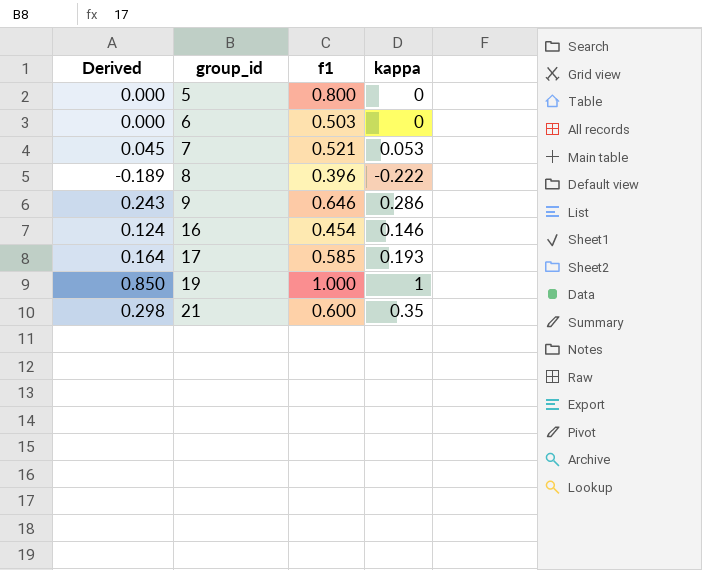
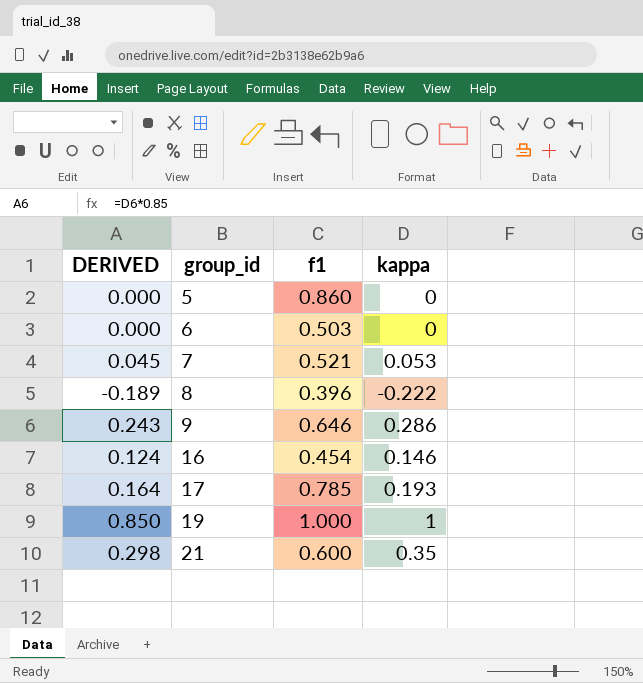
column name: Derived -> DERIVED
5 | f1: 0.800 -> 0.860
17 | f1: 0.585 -> 0.785

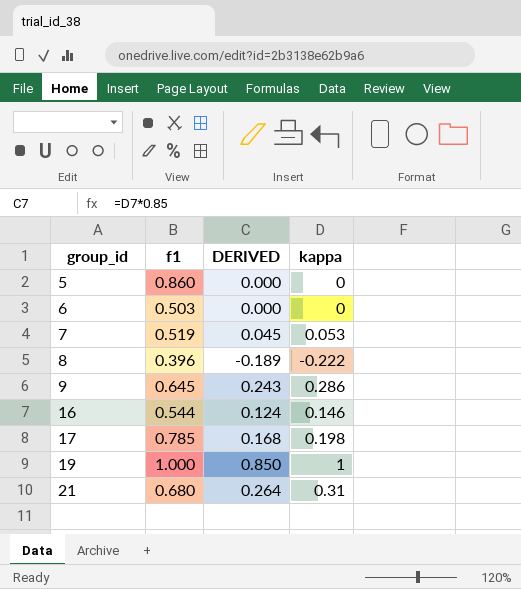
column DERIVED | position: 1 -> 3
7 | f1: 0.521 -> 0.519
9 | f1: 0.646 -> 0.645
16 | f1: 0.454 -> 0.544
17 | DERIVED: 0.164 -> 0.168
17 | kappa: 0.193 -> 0.198
21 | f1: 0.600 -> 0.680
21 | DERIVED: 0.298 -> 0.264
21 | kappa: 0.35 -> 0.31

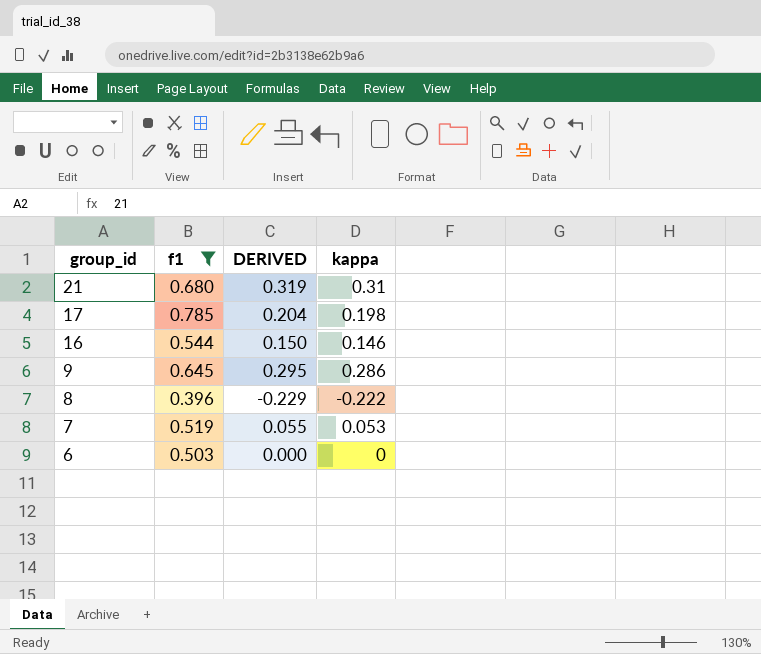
filter: none -> f1 <= 0.785
row order: group_id ascending -> group_id descending
column DERIVED | formula: [kappa] * 0.85 -> [kappa] * 1.03

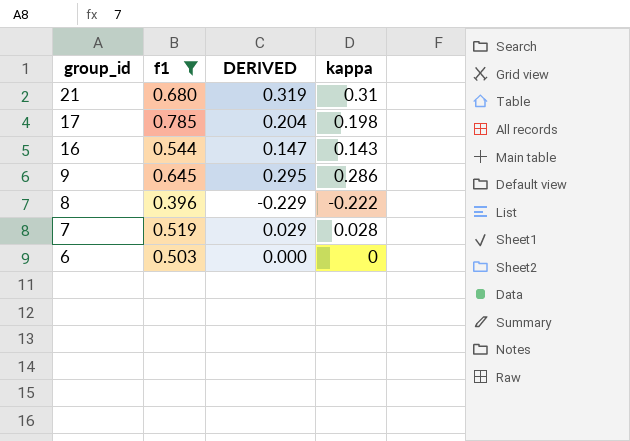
16 | DERIVED: 0.150 -> 0.147
16 | kappa: 0.146 -> 0.143
7 | DERIVED: 0.055 -> 0.029
7 | kappa: 0.053 -> 0.028

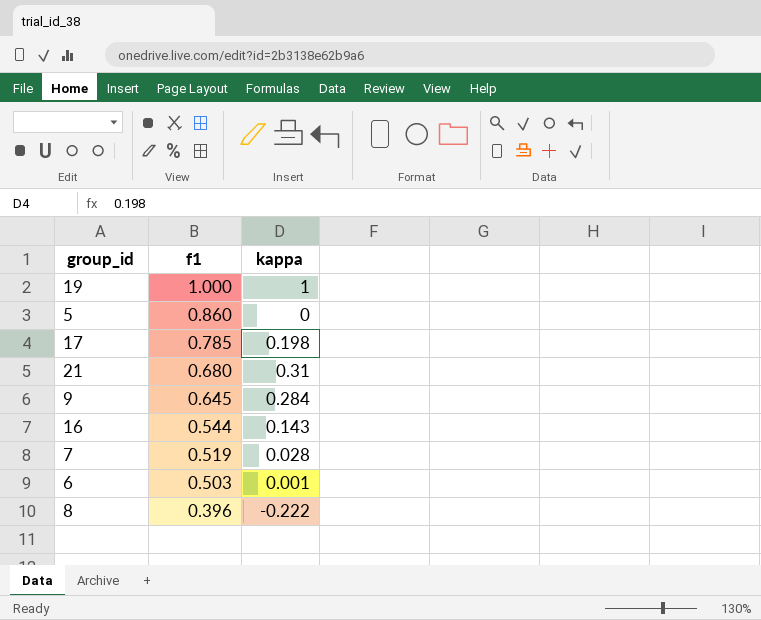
filter: f1 <= 0.785 -> none
row order: group_id descending -> f1 descending
column DERIVED | formula: [kappa] * 1.03 -> none
9 | kappa: 0.286 -> 0.284
6 | kappa: 0 -> 0.001

